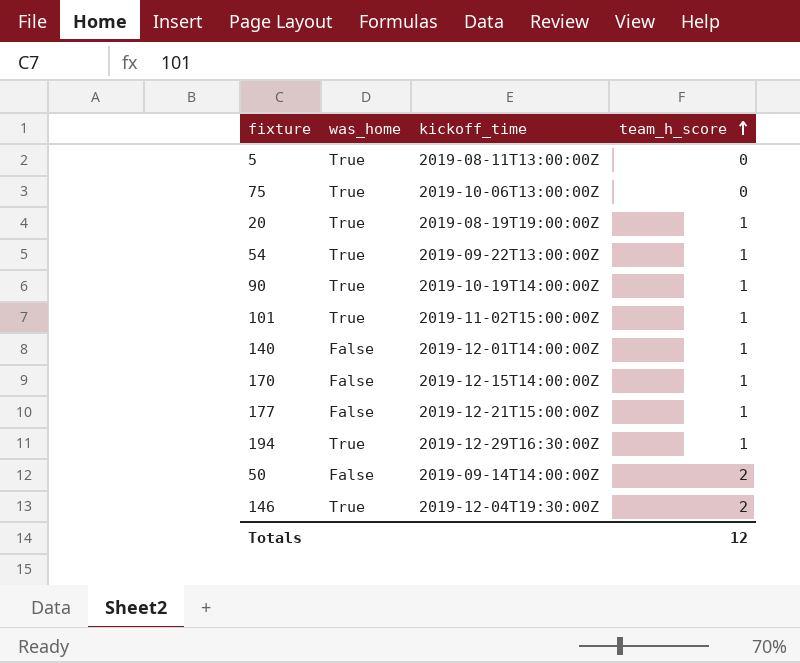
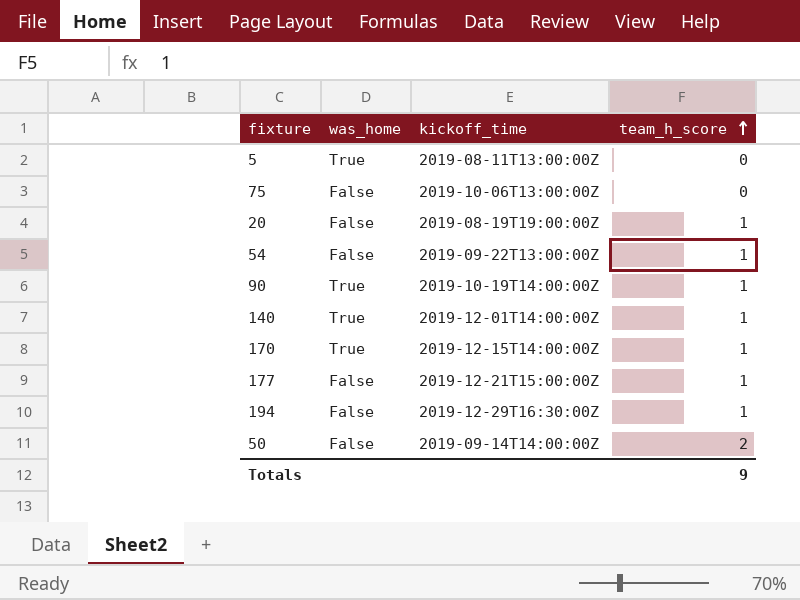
row 101: True | 2019-11-02T15:00:00Z | 1 -> none
row 146: True | 2019-12-04T19:30:00Z | 2 -> none
75 | was_home: True -> False
20 | was_home: True -> False
54 | was_home: True -> False
140 | was_home: False -> True
170 | was_home: False -> True
194 | was_home: True -> False
Totals | team_h_score: 12 -> 9

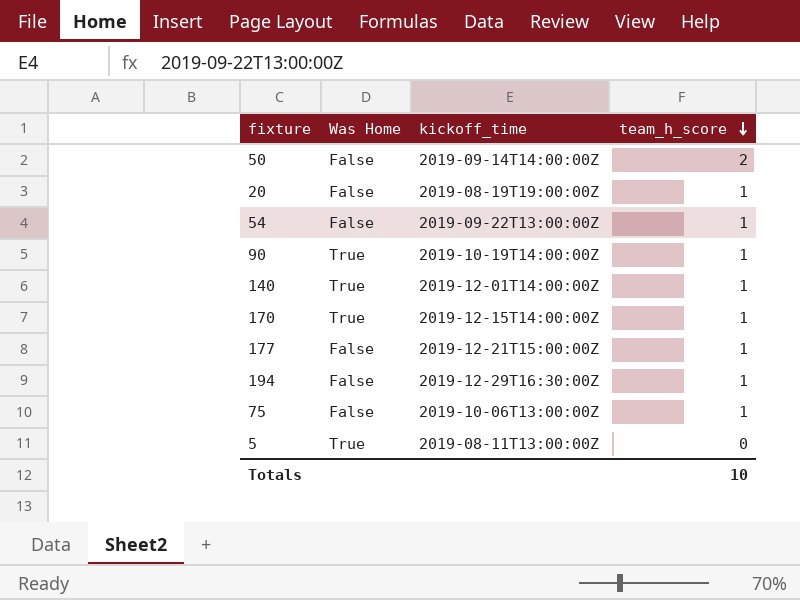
row order: team_h_score ascending -> team_h_score descending
column name: was_home -> Was Home
75 | team_h_score: 0 -> 1
Totals | team_h_score: 9 -> 10

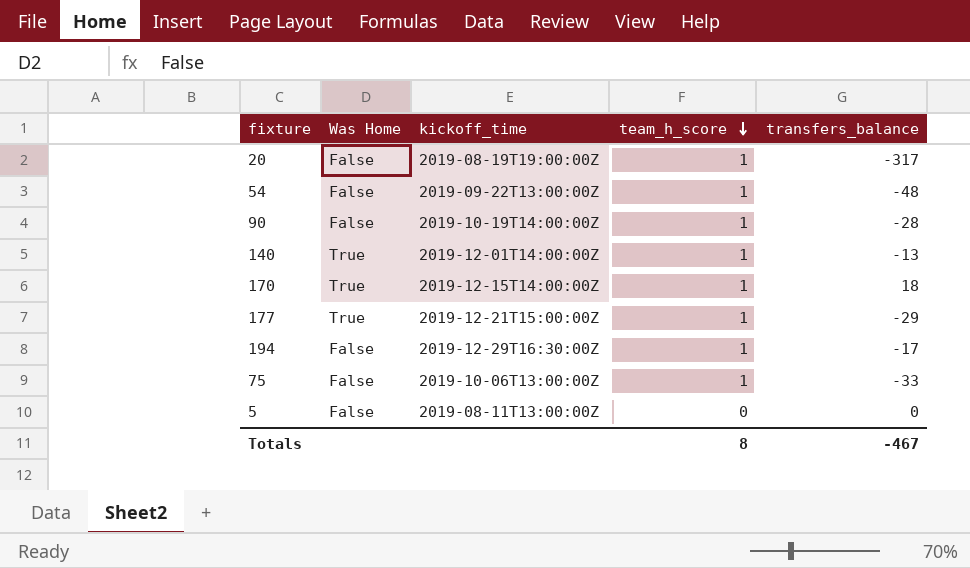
column transfers_balance | position: none -> 5
row 50: False | 2019-09-14T14:00:00Z | 2 -> none
90 | Was Home: True -> False
177 | Was Home: False -> True
5 | Was Home: True -> False
Totals | team_h_score: 10 -> 8

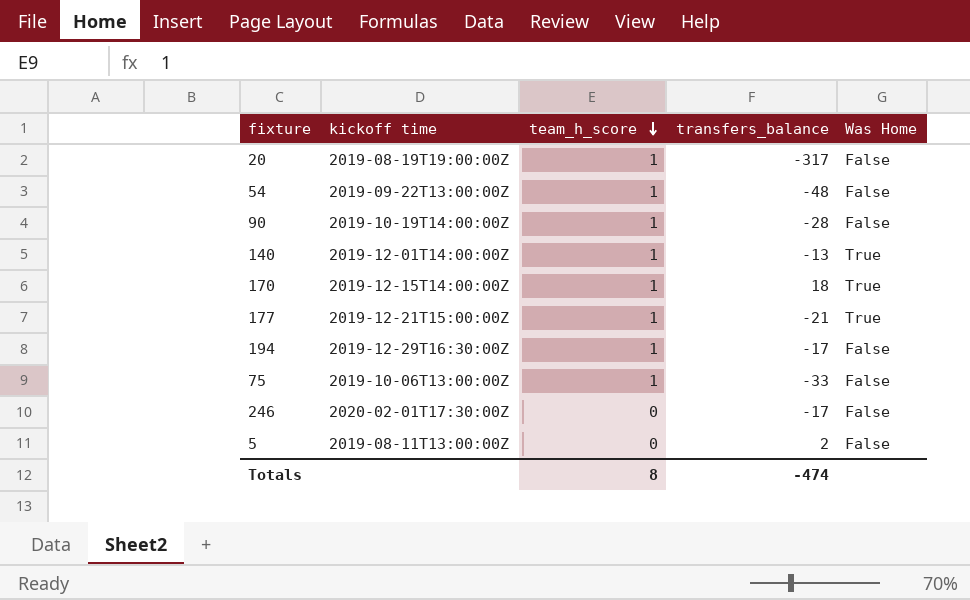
column name: kickoff_time -> kickoff time
column Was Home | position: 2 -> 5
177 | transfers_balance: -29 -> -21
row 246: none -> 2020-02-01T17:30:00Z | 0 | -17 | False
5 | transfers_balance: 0 -> 2
Totals | transfers_balance: -467 -> -474

